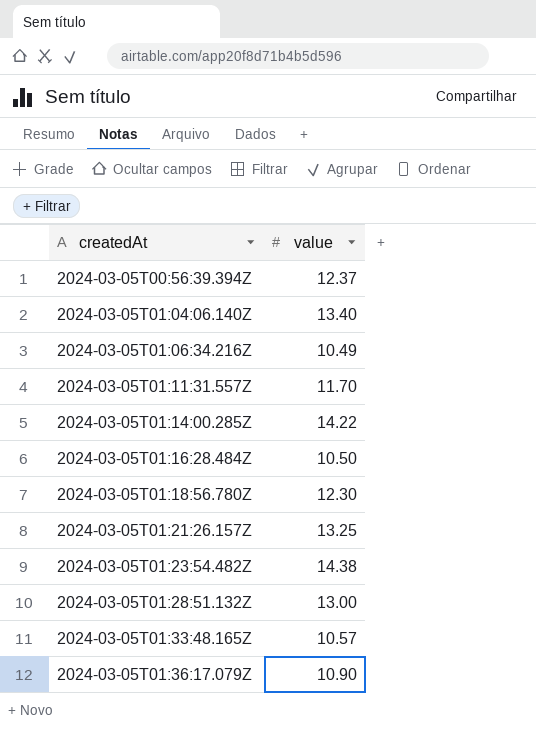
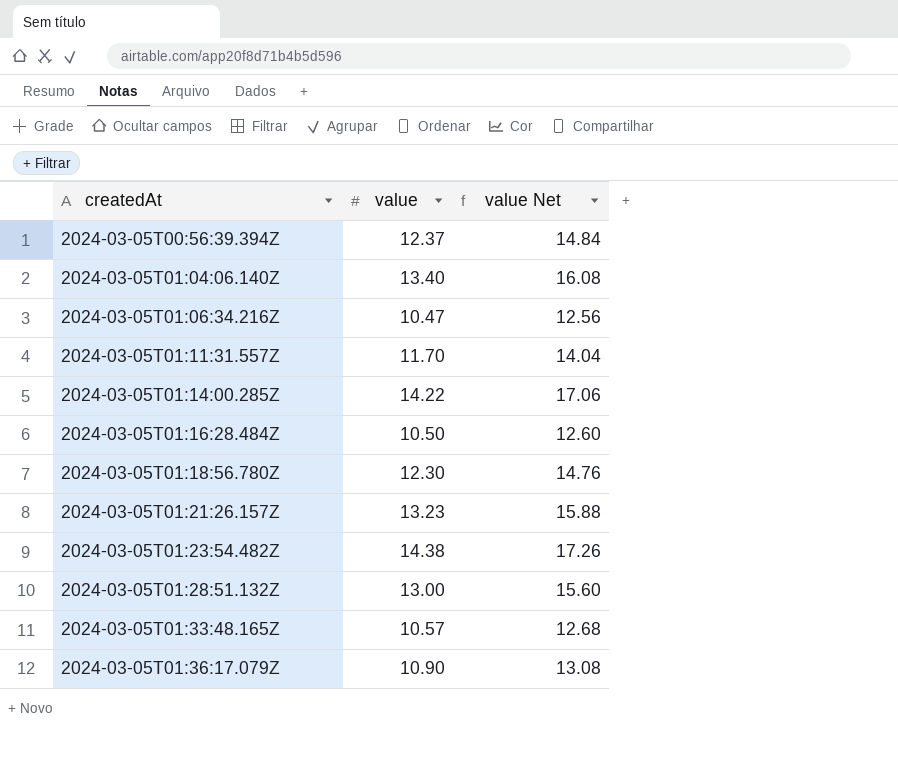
column value Net | formula: none -> [value] * 1.2
2024-03-05T01:06:34.216Z | value: 10.49 -> 10.47
2024-03-05T01:21:26.157Z | value: 13.25 -> 13.23

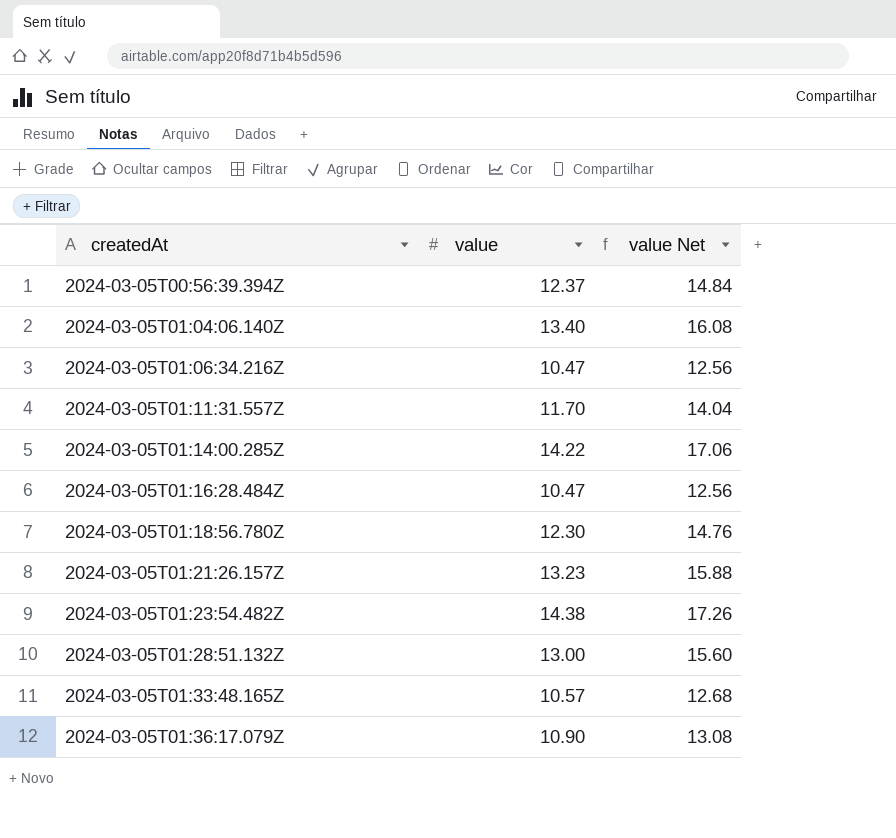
2024-03-05T01:16:28.484Z | value: 10.50 -> 10.47
2024-03-05T01:16:28.484Z | value Net: 12.60 -> 12.56

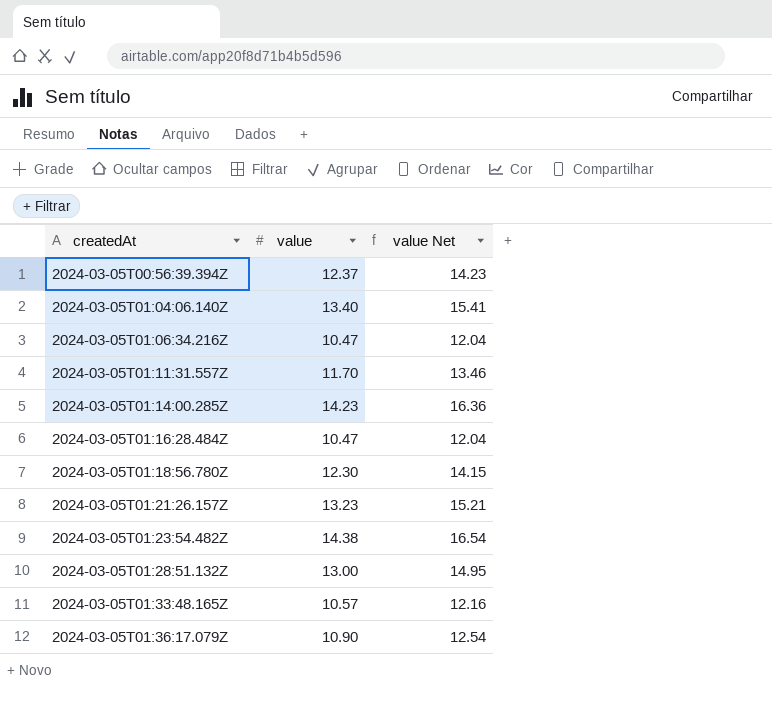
column value Net | formula: [value] * 1.2 -> [value] * 1.15
2024-03-05T01:14:00.285Z | value: 14.22 -> 14.23

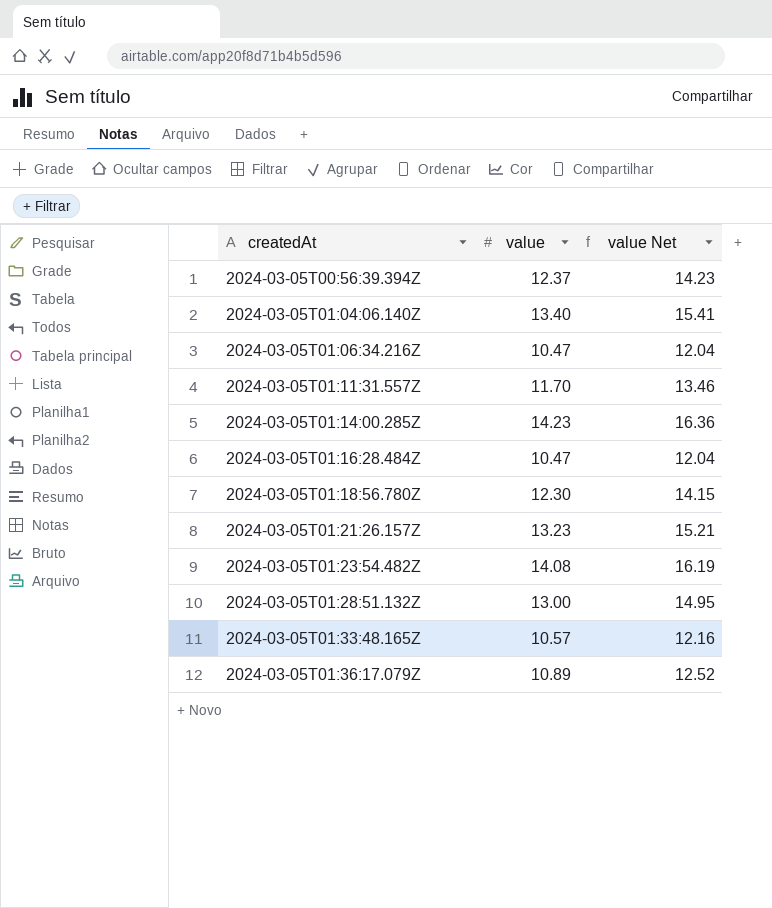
2024-03-05T01:23:54.482Z | value: 14.38 -> 14.08
2024-03-05T01:23:54.482Z | value Net: 16.54 -> 16.19
2024-03-05T01:36:17.079Z | value: 10.90 -> 10.89
2024-03-05T01:36:17.079Z | value Net: 12.54 -> 12.52

